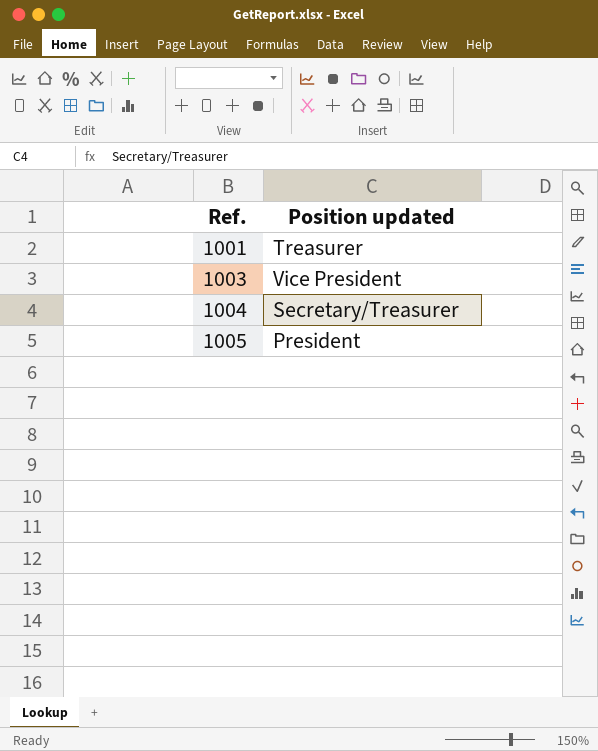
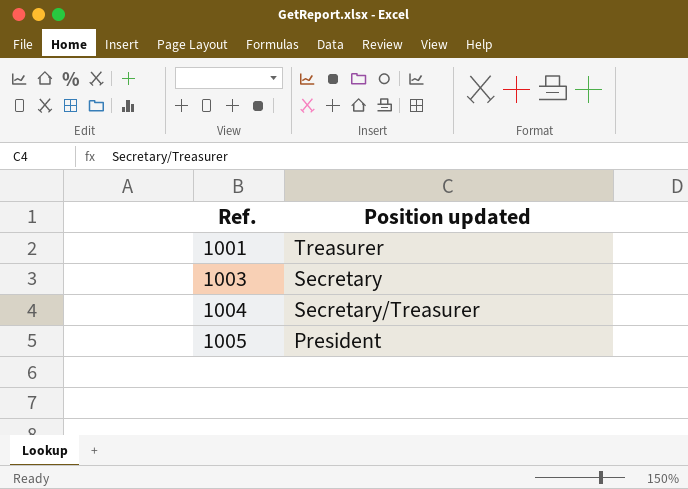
1003 | Position updated: Vice President -> Secretary

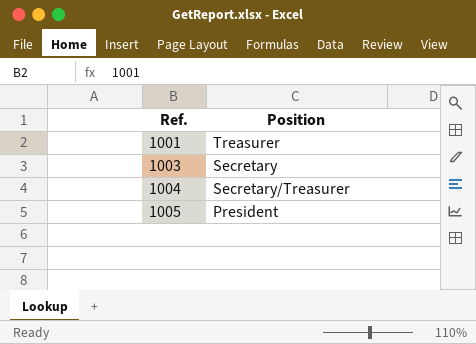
column name: Position updated -> Position

